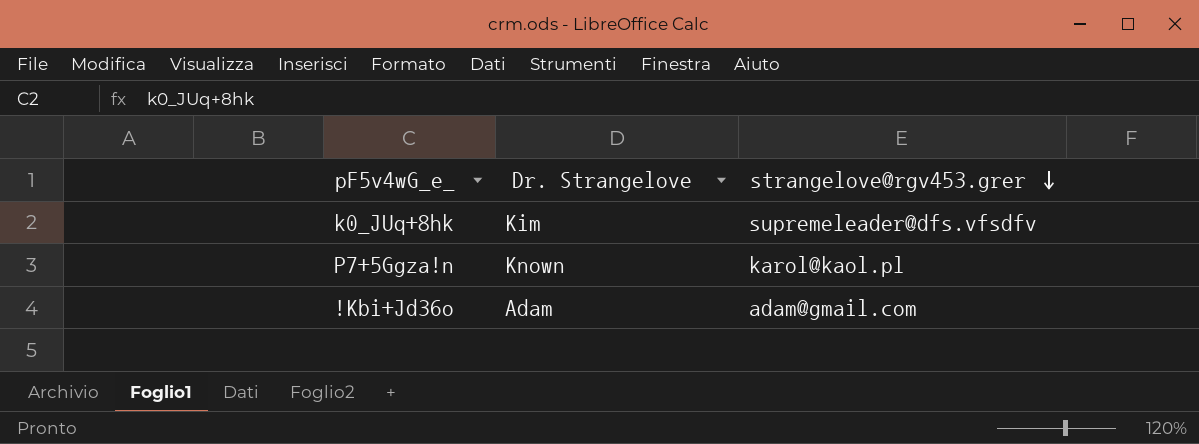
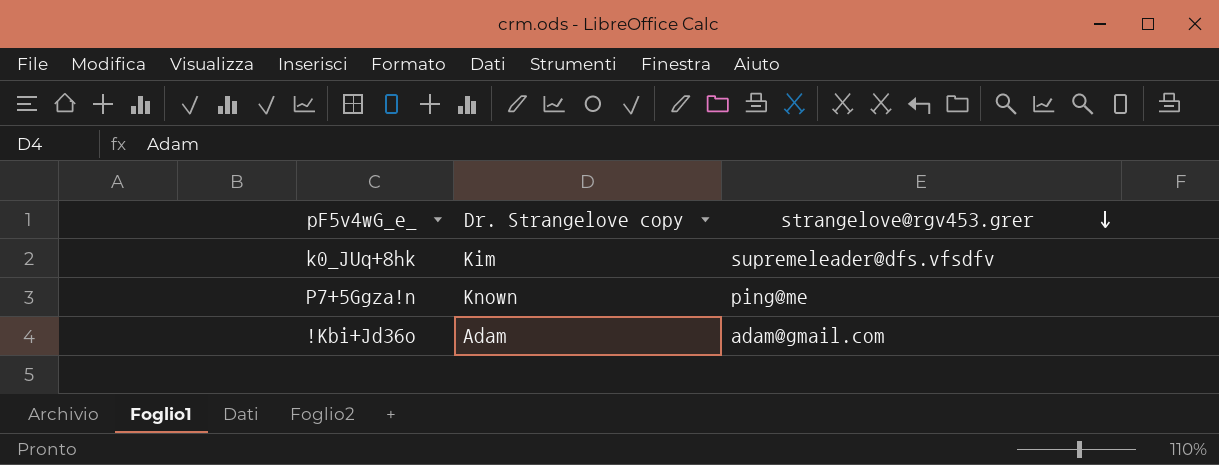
column name: Dr. Strangelove -> Dr. Strangelove copy
P7+5Ggza!n | strangelove@rgv453.grer: karol@kaol.pl -> ping@me

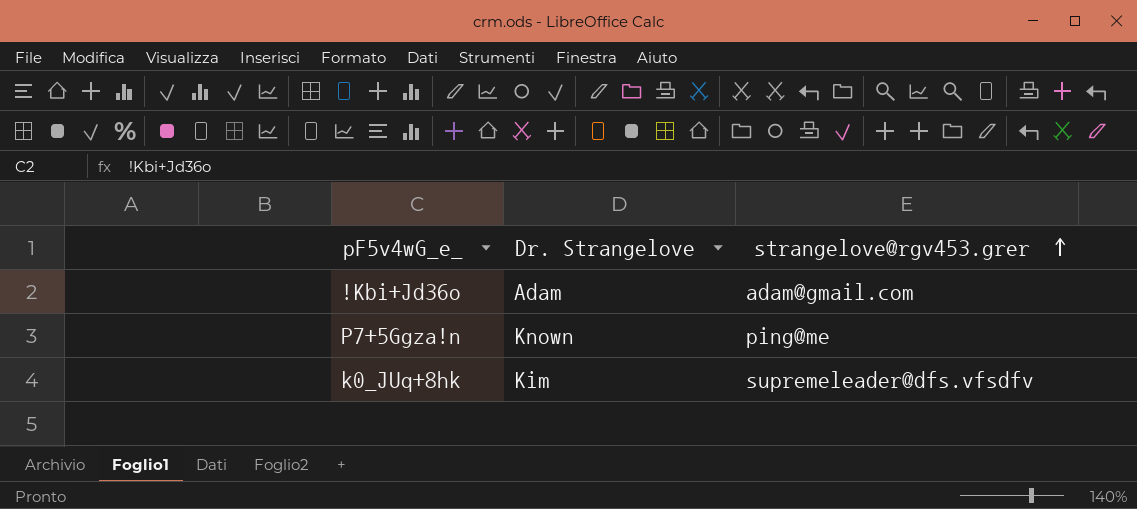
row order: strangelove@rgv453.grer descending -> strangelove@rgv453.grer ascending
column name: Dr. Strangelove copy -> Dr. Strangelove

